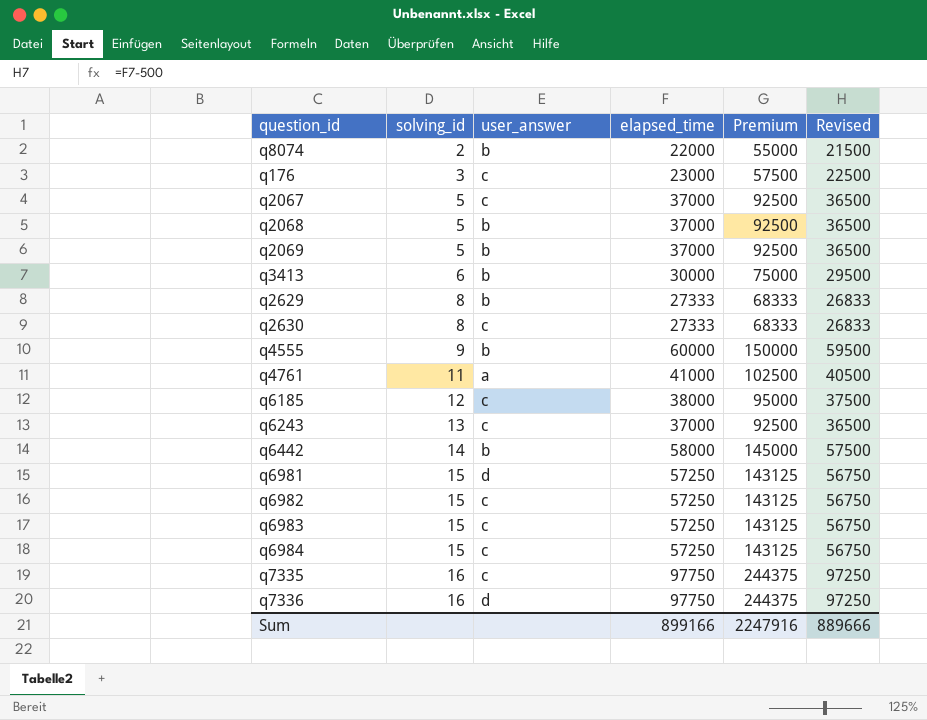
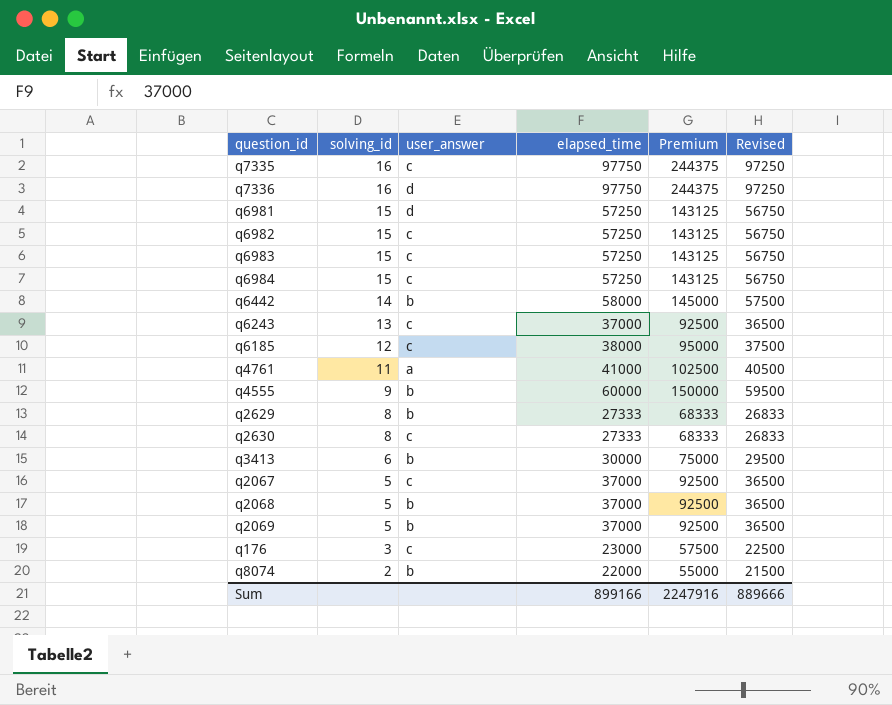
row order: solving_id ascending -> solving_id descending

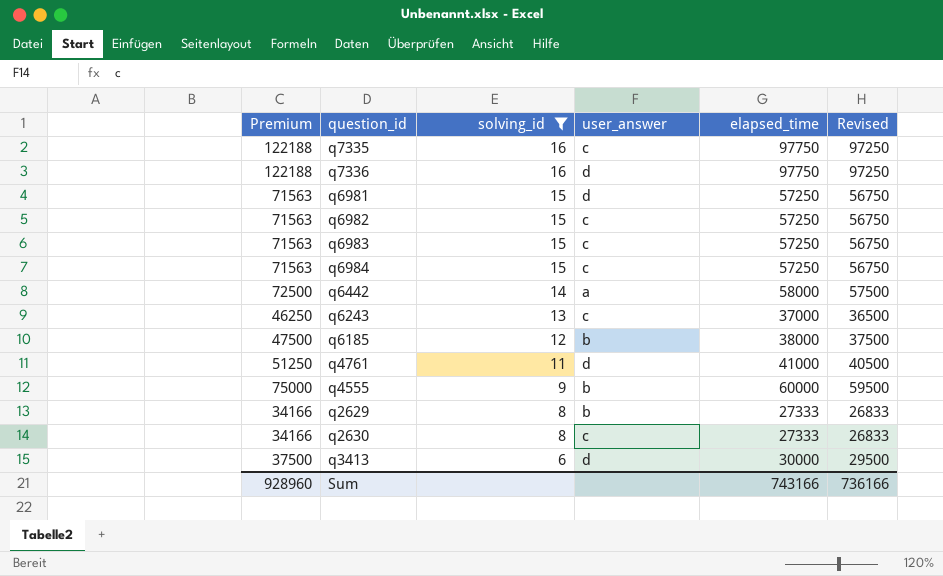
filter: none -> solving_id >= 6
column Premium | formula: [elapsed_time] * 2.5 -> [elapsed_time] * 1.25
column Premium | position: 5 -> 1
q6442 | user_answer: b -> a
q6185 | user_answer: c -> b
q4761 | user_answer: a -> d
q3413 | user_answer: b -> d
Sum | Premium: 2247916 -> 928960
Sum | elapsed_time: 899166 -> 743166
Sum | Revised: 889666 -> 736166

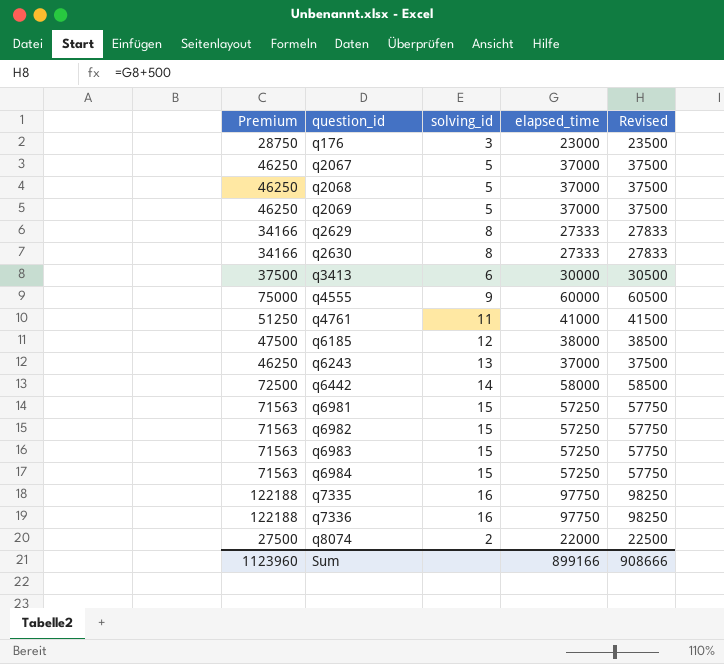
filter: solving_id >= 6 -> none
row order: solving_id descending -> question_id ascending
column user_answer | position: 4 -> none
column Revised | formula: [elapsed_time] - 500 -> [elapsed_time] + 500
Sum | Premium: 928960 -> 1123960
Sum | elapsed_time: 743166 -> 899166
Sum | Revised: 736166 -> 908666

